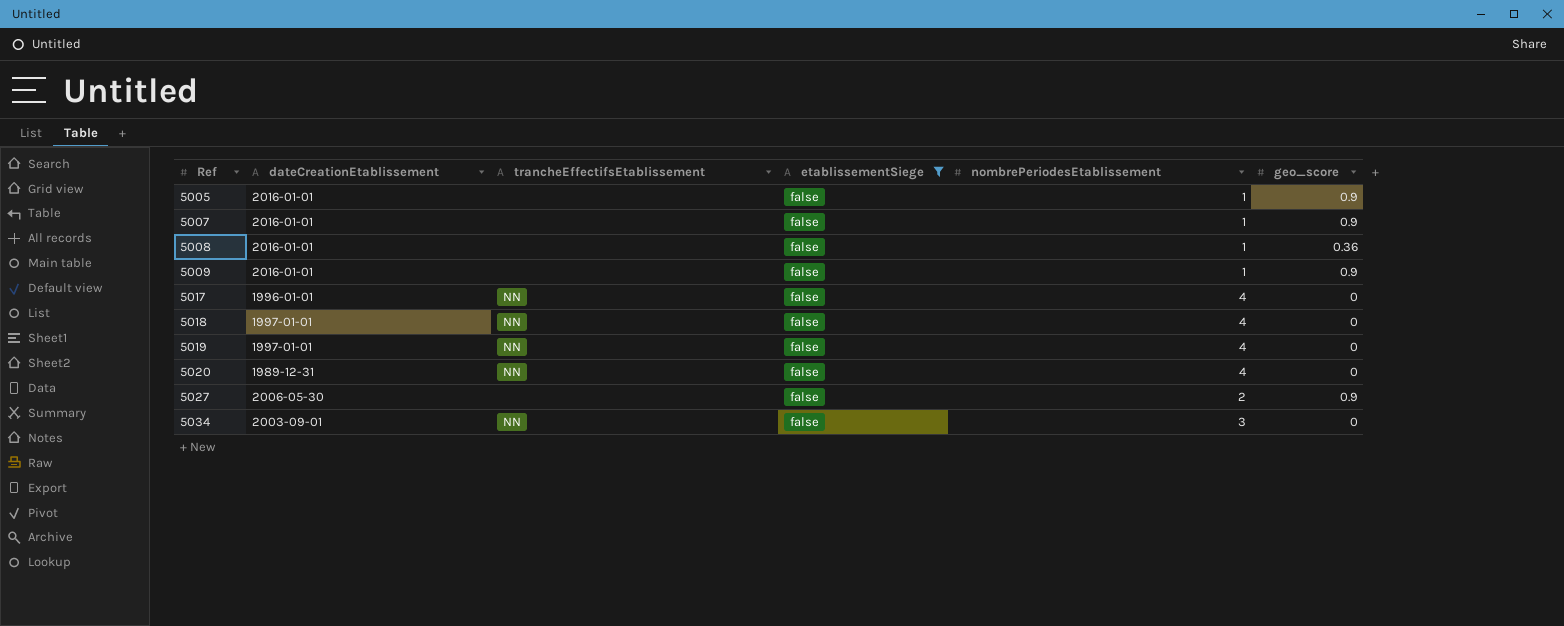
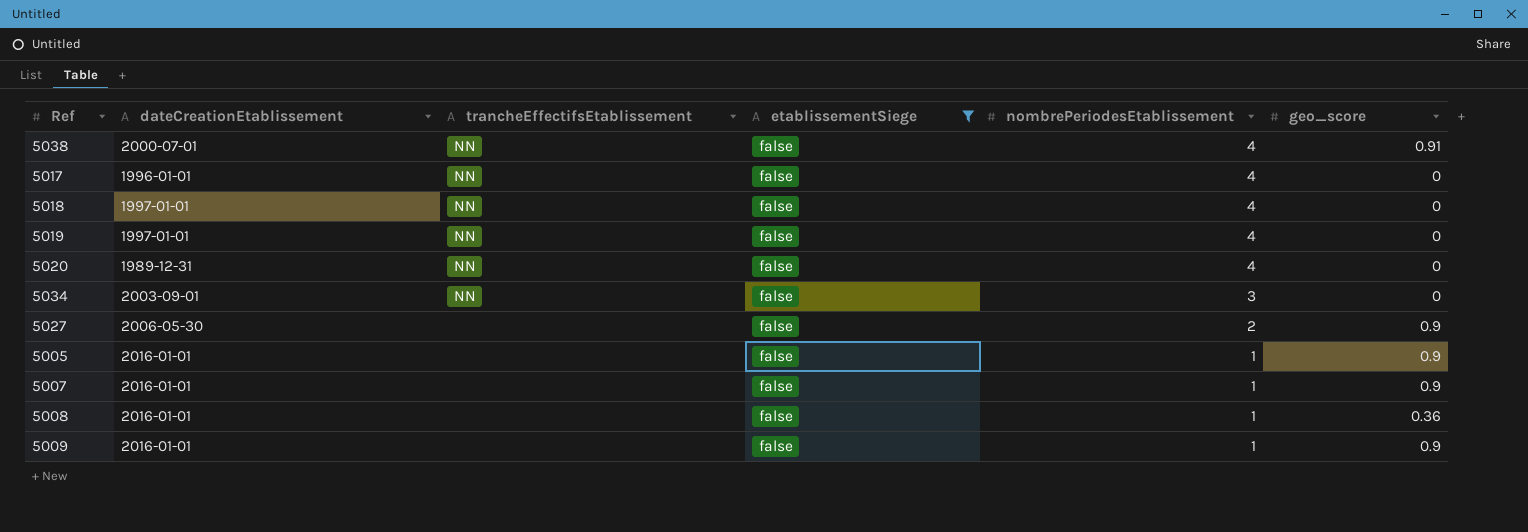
row order: Ref ascending -> nombrePeriodesEtablissement descending
row 5038: none -> 2000-07-01 | NN | false | 4 | 0.91

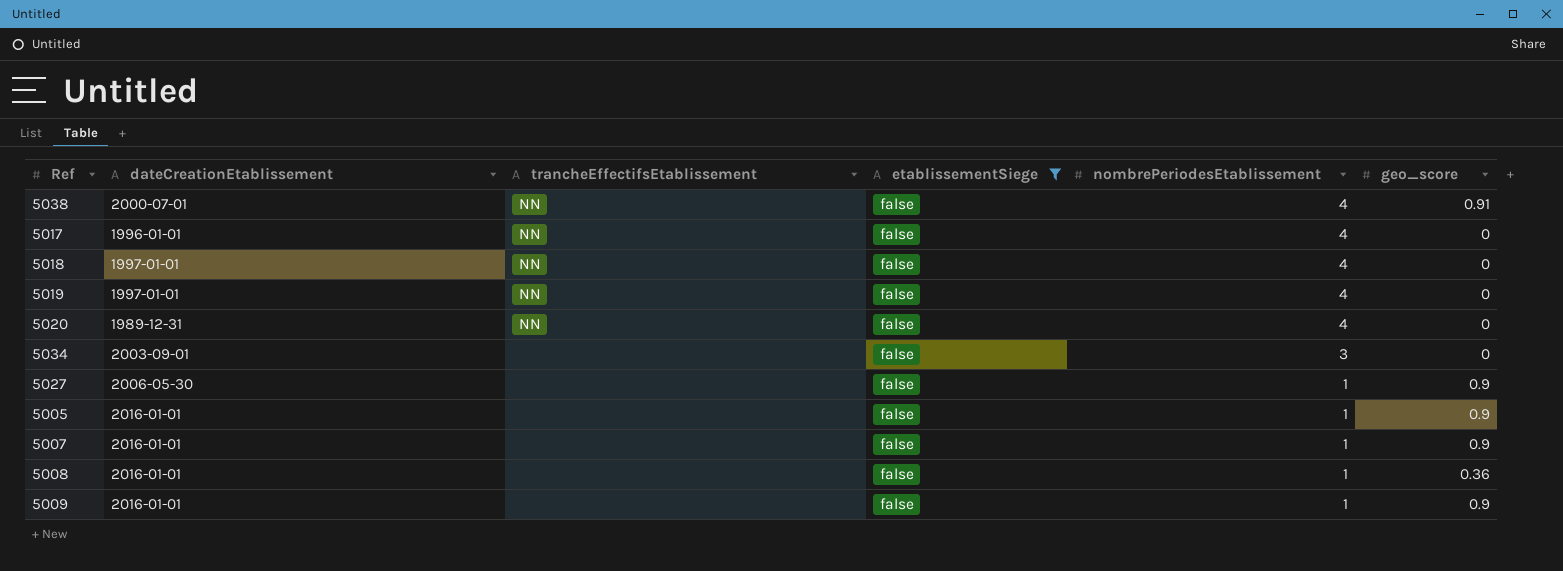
5034 | trancheEffectifsEtablissement: NN -> none
5027 | nombrePeriodesEtablissement: 2 -> 1

